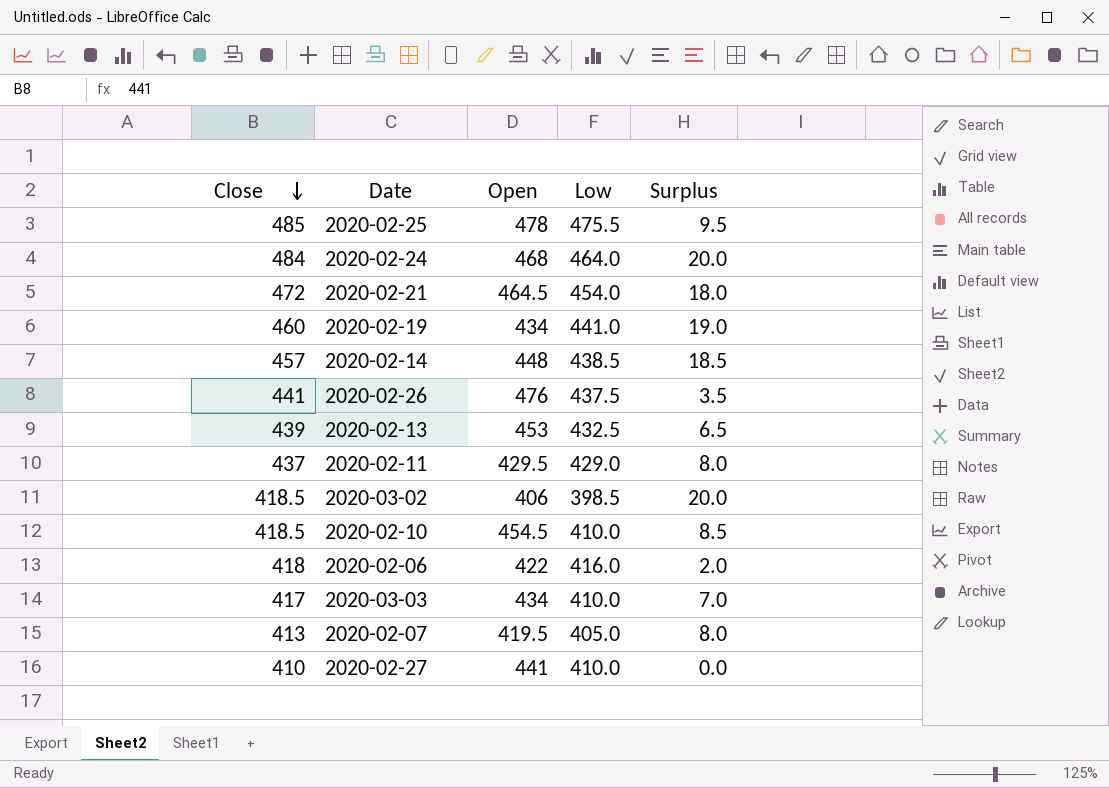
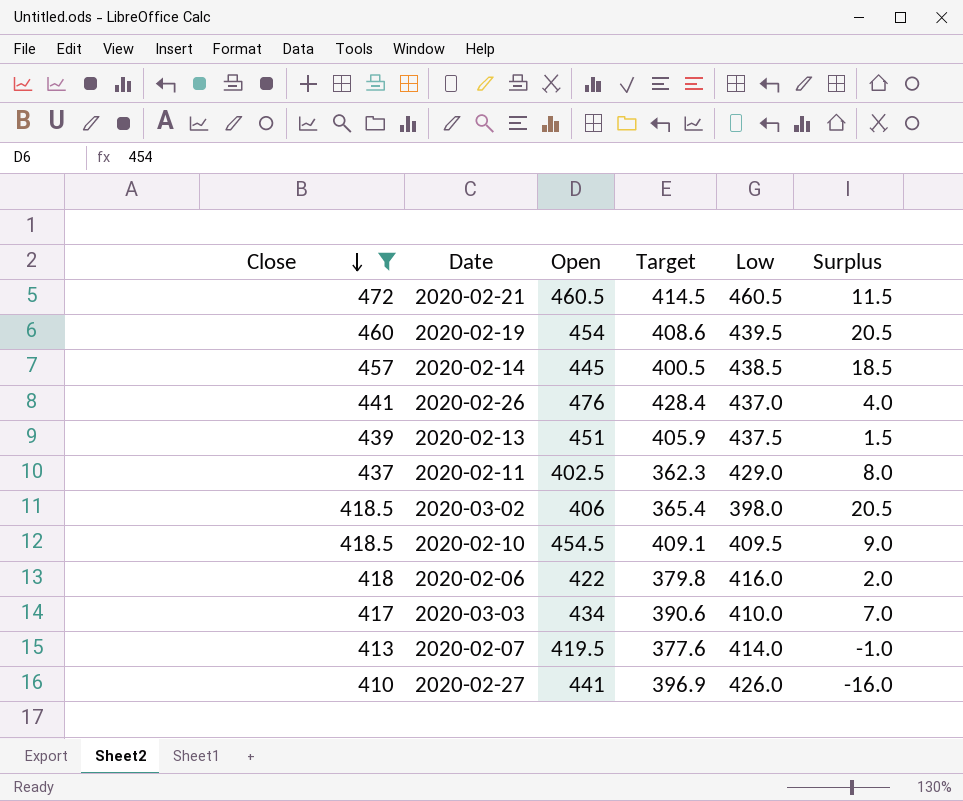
filter: none -> Close <= 472
column Target | formula: none -> [Open] * 0.9
2020-02-21 | Open: 464.5 -> 460.5
2020-02-21 | Low: 454.0 -> 460.5
2020-02-21 | Surplus: 18.0 -> 11.5
2020-02-19 | Open: 434 -> 454
2020-02-19 | Low: 441.0 -> 439.5
2020-02-19 | Surplus: 19.0 -> 20.5
2020-02-14 | Open: 448 -> 445
2020-02-26 | Low: 437.5 -> 437.0
2020-02-26 | Surplus: 3.5 -> 4.0
2020-02-13 | Open: 453 -> 451
2020-02-13 | Low: 432.5 -> 437.5
2020-02-13 | Surplus: 6.5 -> 1.5
2020-02-11 | Open: 429.5 -> 402.5
2020-03-02 | Low: 398.5 -> 398.0
2020-03-02 | Surplus: 20.0 -> 20.5
2020-02-10 | Low: 410.0 -> 409.5
2020-02-10 | Surplus: 8.5 -> 9.0
2020-02-07 | Low: 405.0 -> 414.0
2020-02-07 | Surplus: 8.0 -> -1.0
2020-02-27 | Low: 410.0 -> 426.0
2020-02-27 | Surplus: 0.0 -> -16.0

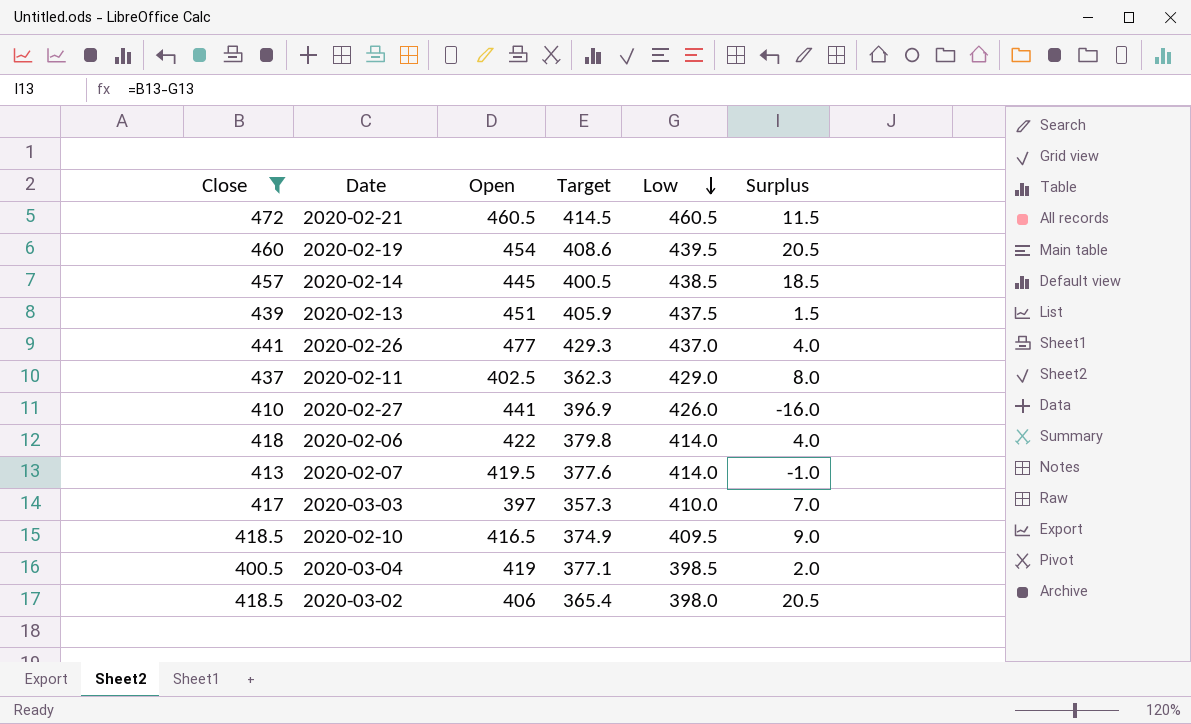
row order: Close descending -> Low descending
2020-02-26 | Open: 476 -> 477
2020-02-26 | Target: 428.4 -> 429.3
2020-02-06 | Low: 416.0 -> 414.0
2020-02-06 | Surplus: 2.0 -> 4.0
2020-03-03 | Open: 434 -> 397
2020-03-03 | Target: 390.6 -> 357.3
2020-02-10 | Open: 454.5 -> 416.5
2020-02-10 | Target: 409.1 -> 374.9
row 2020-03-04: none -> 400.5 | 419 | 377.1 | 398.5 | 2.0

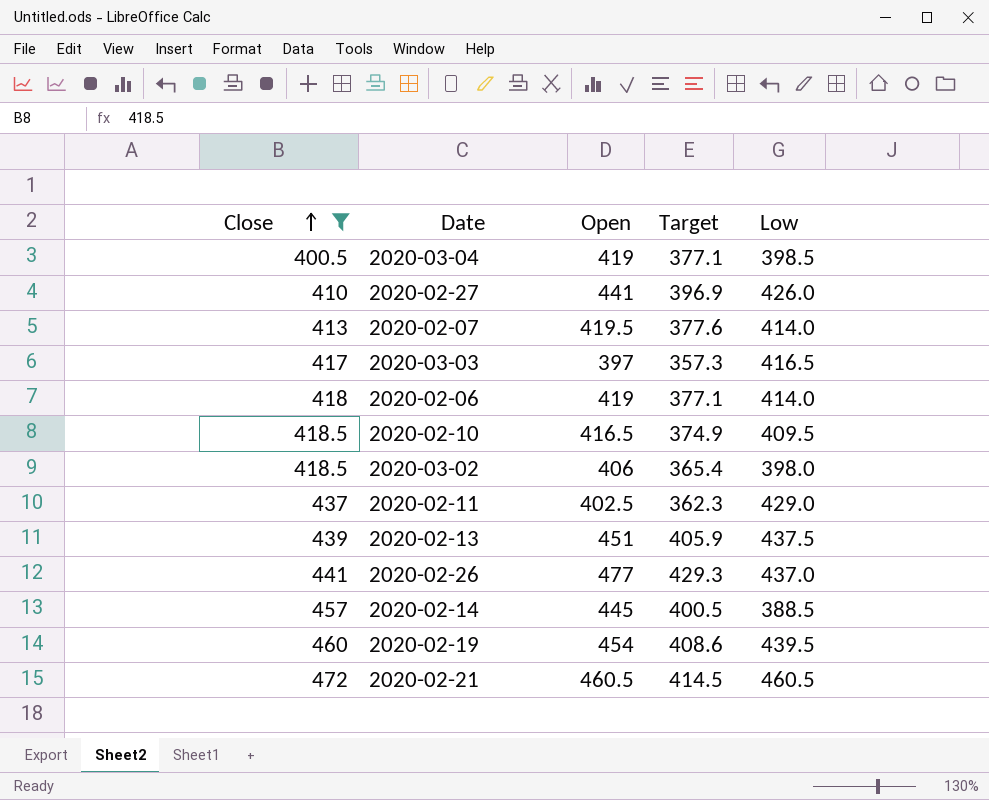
row order: Low descending -> Close ascending
column Surplus | formula: [Close] - [Low] -> none
2020-03-03 | Low: 410.0 -> 416.5
2020-02-06 | Open: 422 -> 419
2020-02-06 | Target: 379.8 -> 377.1
2020-02-14 | Low: 438.5 -> 388.5

